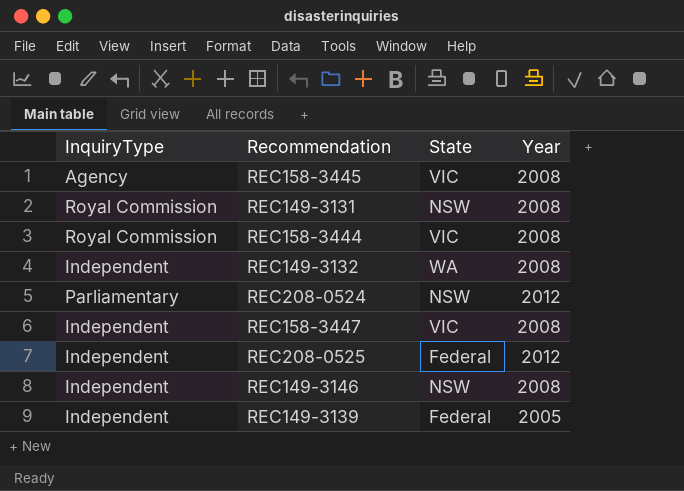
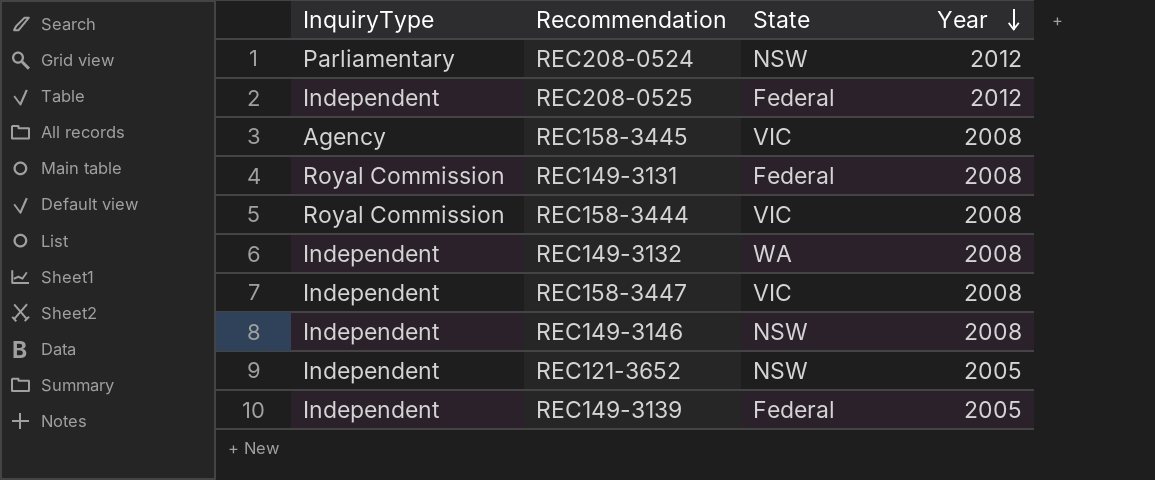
row order: none -> Year descending
REC149-3131 | State: NSW -> Federal
row REC121-3652: none -> Independent | NSW | 2005

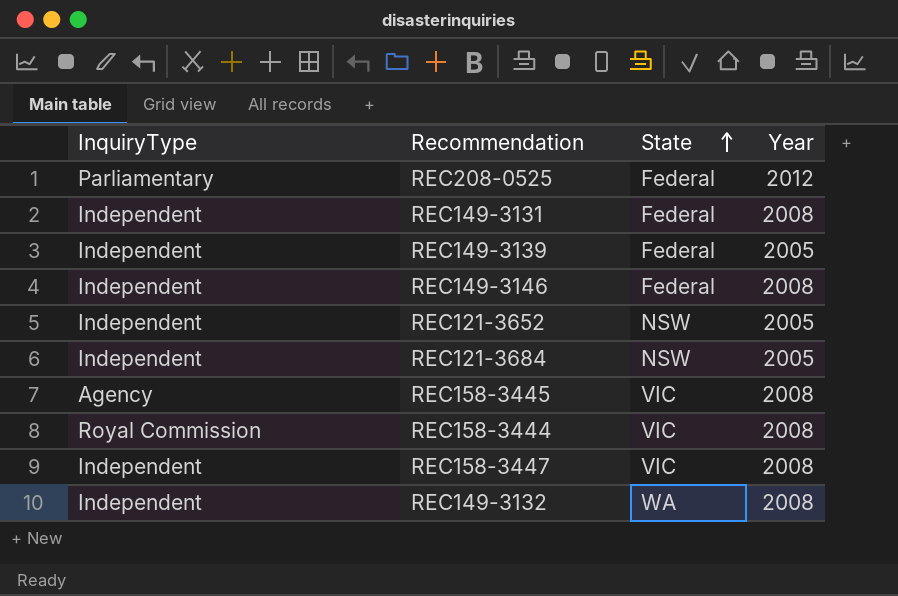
row order: Year descending -> State ascending
row REC208-0524: Parliamentary | NSW | 2012 -> none
REC208-0525 | InquiryType: Independent -> Parliamentary
REC149-3131 | InquiryType: Royal Commission -> Independent
REC149-3146 | State: NSW -> Federal
row REC121-3684: none -> Independent | NSW | 2005

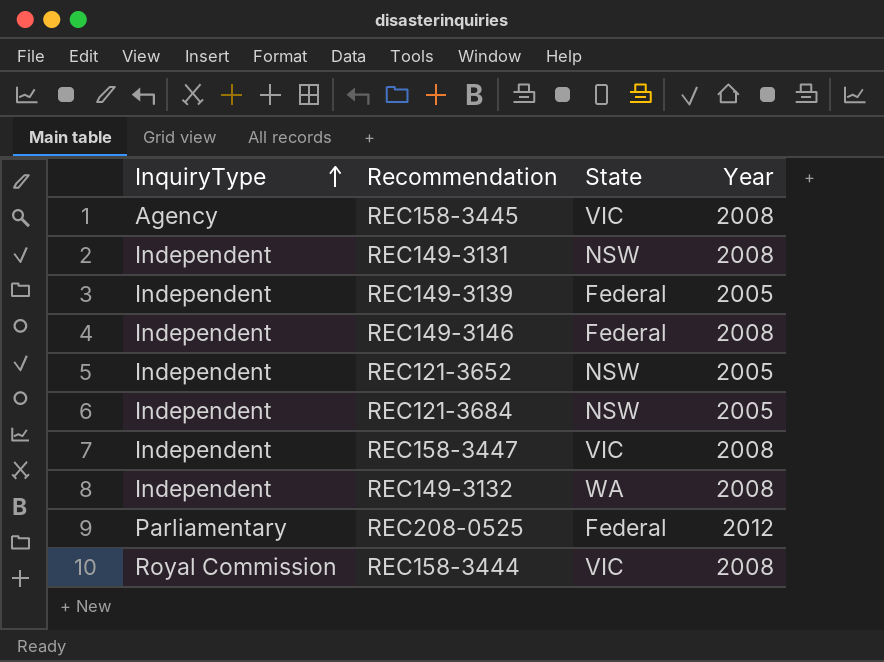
row order: State ascending -> InquiryType ascending
REC149-3131 | State: Federal -> NSW

